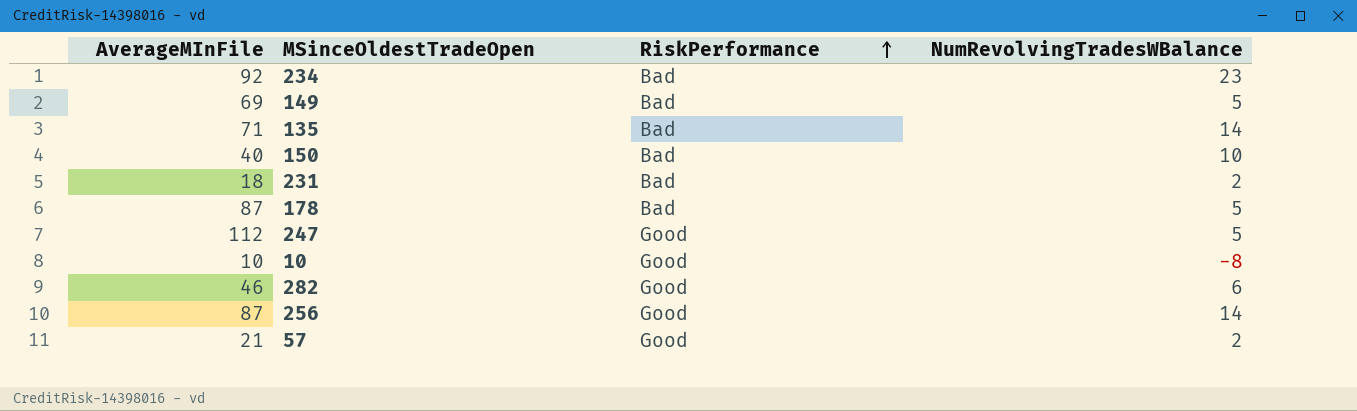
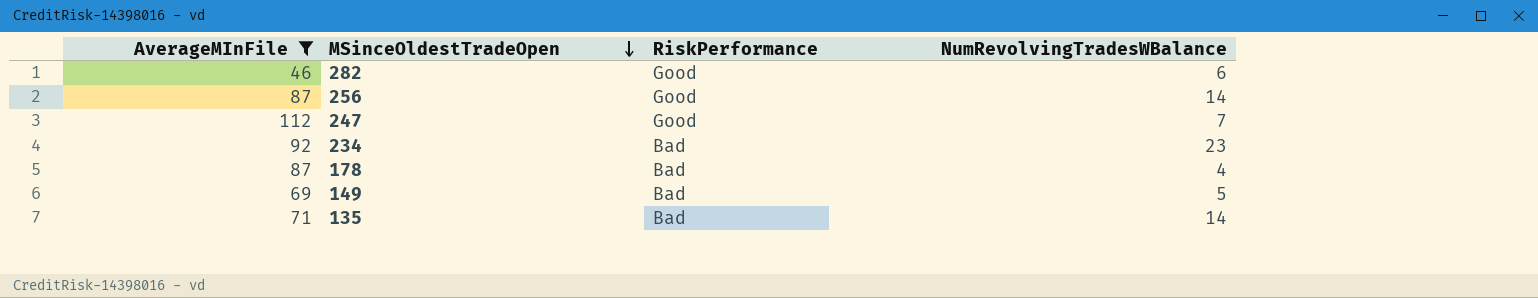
filter: none -> AverageMInFile >= 46
row order: RiskPerformance ascending -> MSinceOldestTradeOpen descending
247 | NumRevolvingTradesWBalance: 5 -> 7
178 | NumRevolvingTradesWBalance: 5 -> 4

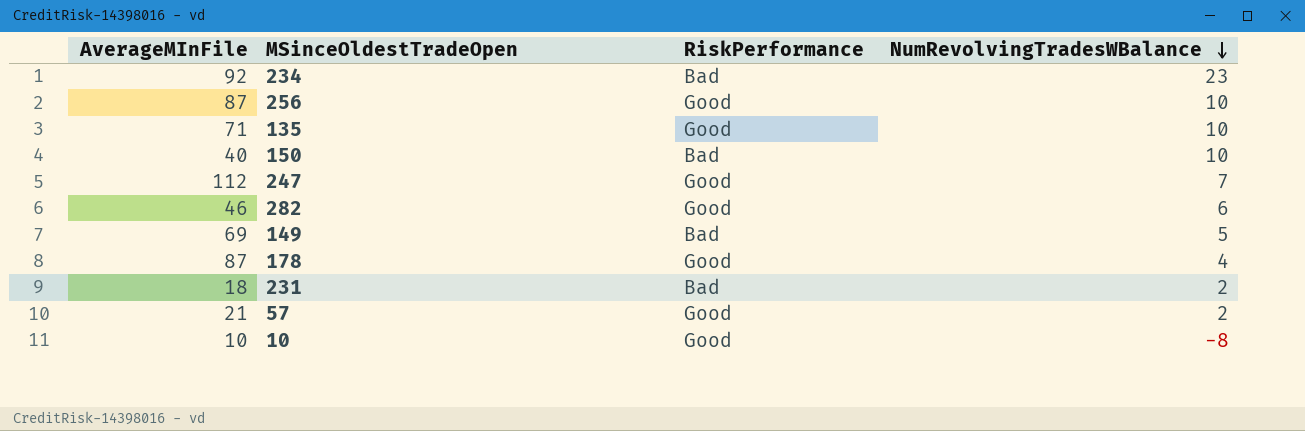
filter: AverageMInFile >= 46 -> none
row order: MSinceOldestTradeOpen descending -> NumRevolvingTradesWBalance descending
256 | NumRevolvingTradesWBalance: 14 -> 10
135 | RiskPerformance: Bad -> Good
135 | NumRevolvingTradesWBalance: 14 -> 10
178 | RiskPerformance: Bad -> Good

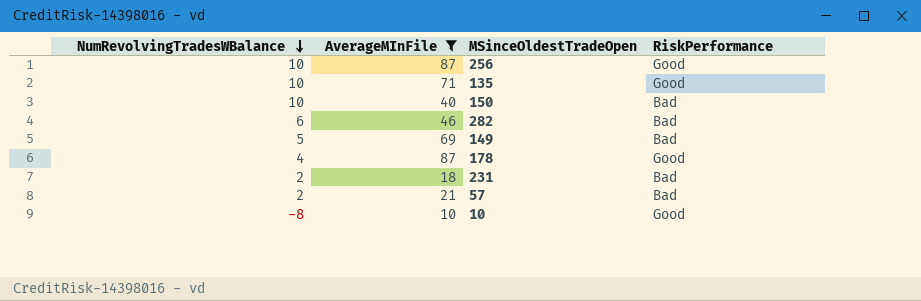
filter: none -> AverageMInFile <= 87
column NumRevolvingTradesWBalance | position: 4 -> 1
282 | RiskPerformance: Good -> Bad
57 | RiskPerformance: Good -> Bad

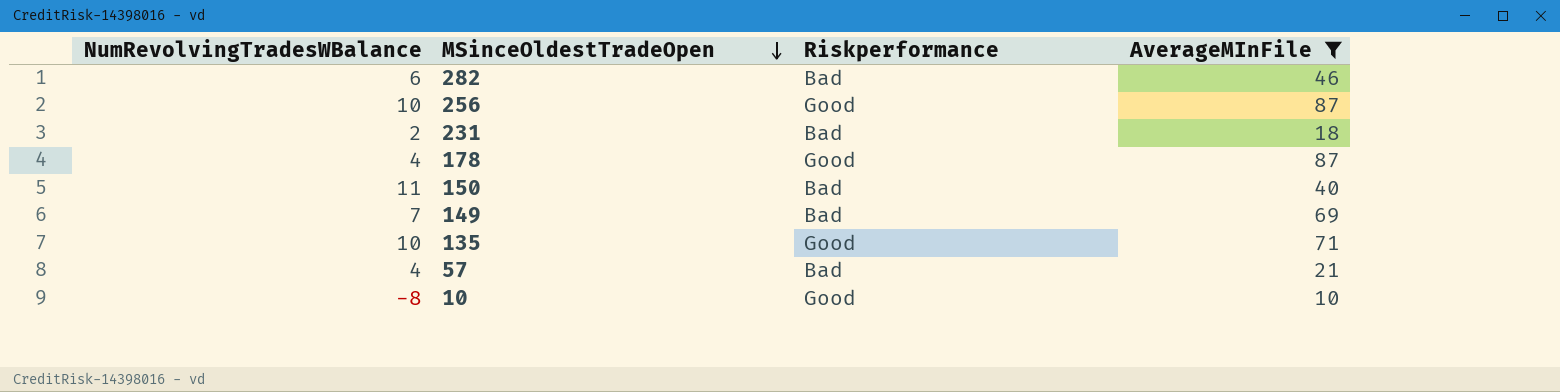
row order: NumRevolvingTradesWBalance descending -> MSinceOldestTradeOpen descending
column name: RiskPerformance -> Riskperformance
column AverageMInFile | position: 2 -> 4
150 | NumRevolvingTradesWBalance: 10 -> 11
149 | NumRevolvingTradesWBalance: 5 -> 7
57 | NumRevolvingTradesWBalance: 2 -> 4

